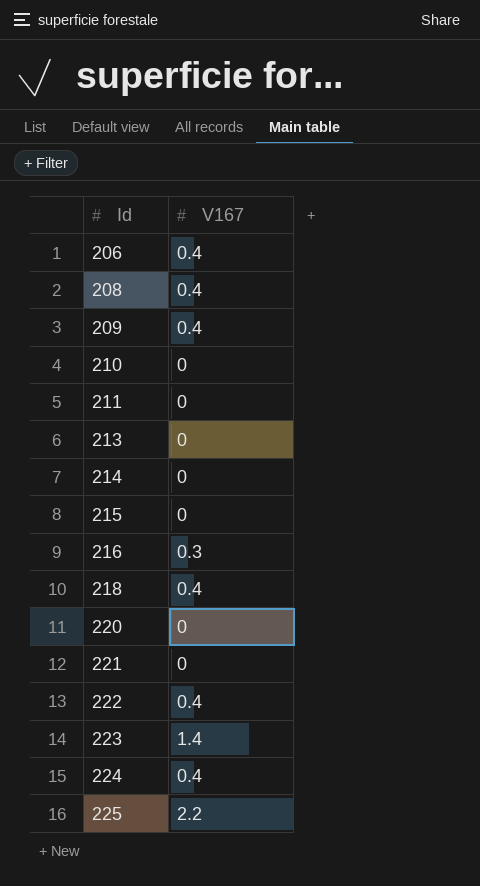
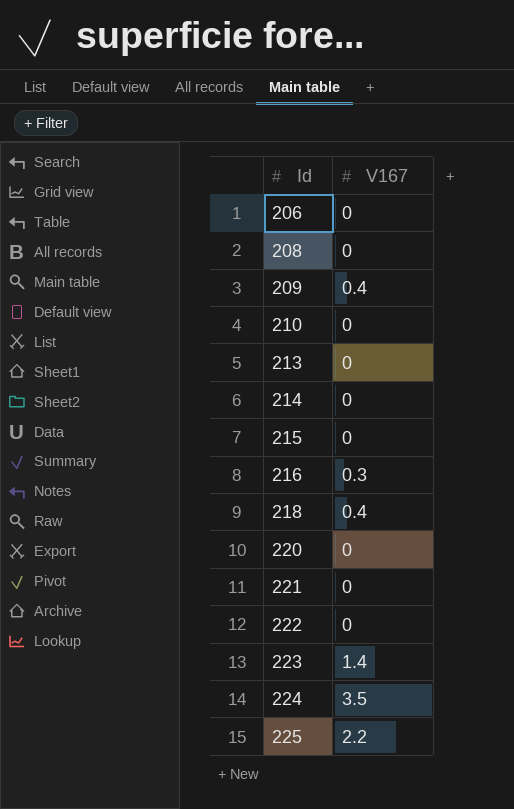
row 211: 0 -> none
206 | V167: 0.4 -> 0
208 | V167: 0.4 -> 0
222 | V167: 0.4 -> 0
224 | V167: 0.4 -> 3.5

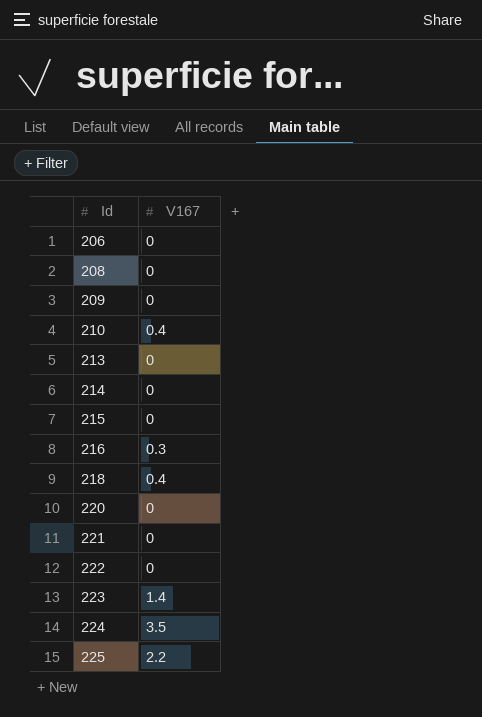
209 | V167: 0.4 -> 0
210 | V167: 0 -> 0.4

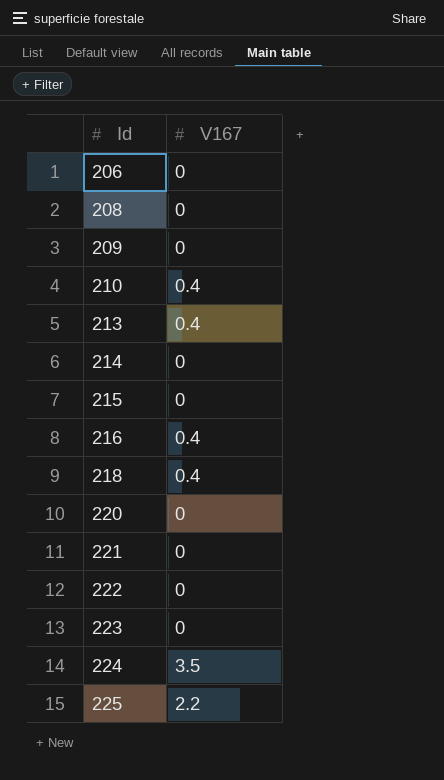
213 | V167: 0 -> 0.4
216 | V167: 0.3 -> 0.4
223 | V167: 1.4 -> 0

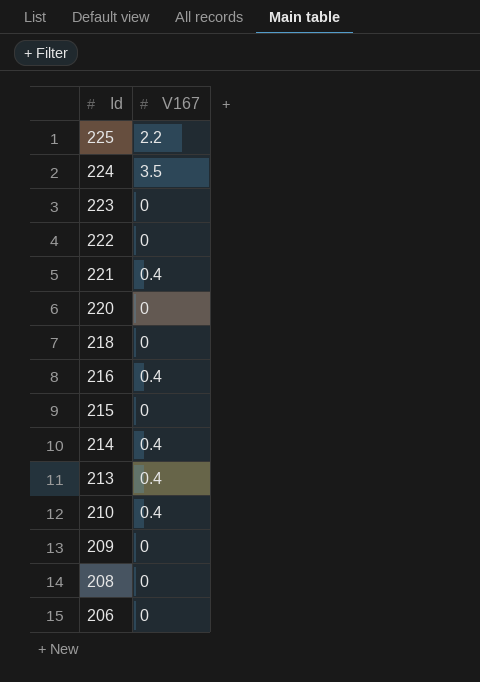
row order: Id ascending -> Id descending
221 | V167: 0 -> 0.4
218 | V167: 0.4 -> 0
214 | V167: 0 -> 0.4

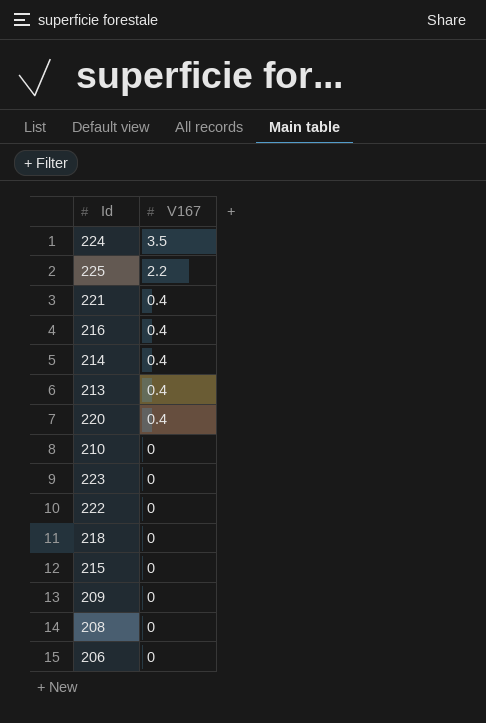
row order: Id descending -> V167 descending
220 | V167: 0 -> 0.4
210 | V167: 0.4 -> 0

